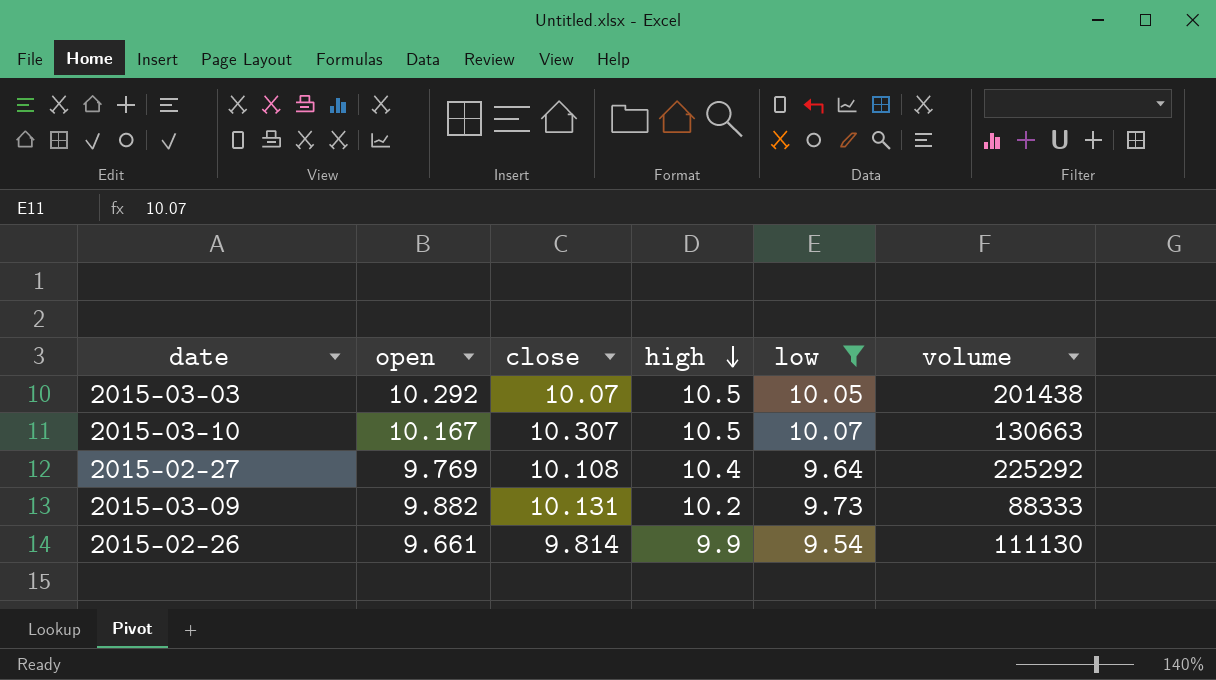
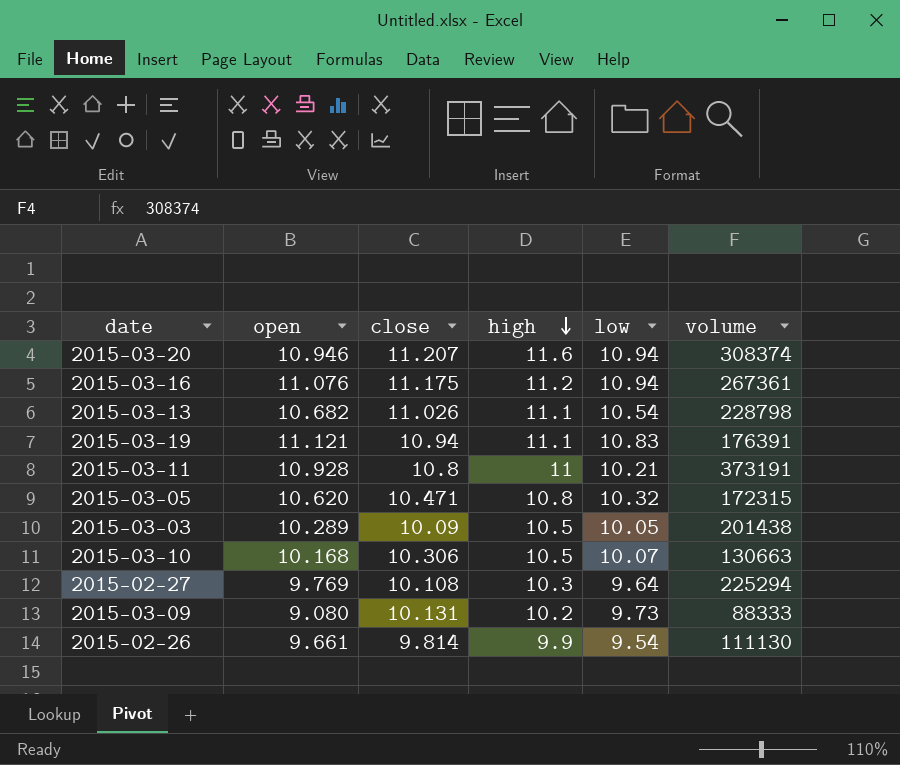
filter: low <= 10.07 -> none
2015-03-03 | open: 10.292 -> 10.289
2015-03-03 | close: 10.07 -> 10.09
2015-03-10 | open: 10.167 -> 10.168
2015-03-10 | close: 10.307 -> 10.306
2015-02-27 | high: 10.4 -> 10.3
2015-02-27 | volume: 225292 -> 225294
2015-03-09 | open: 9.882 -> 9.080

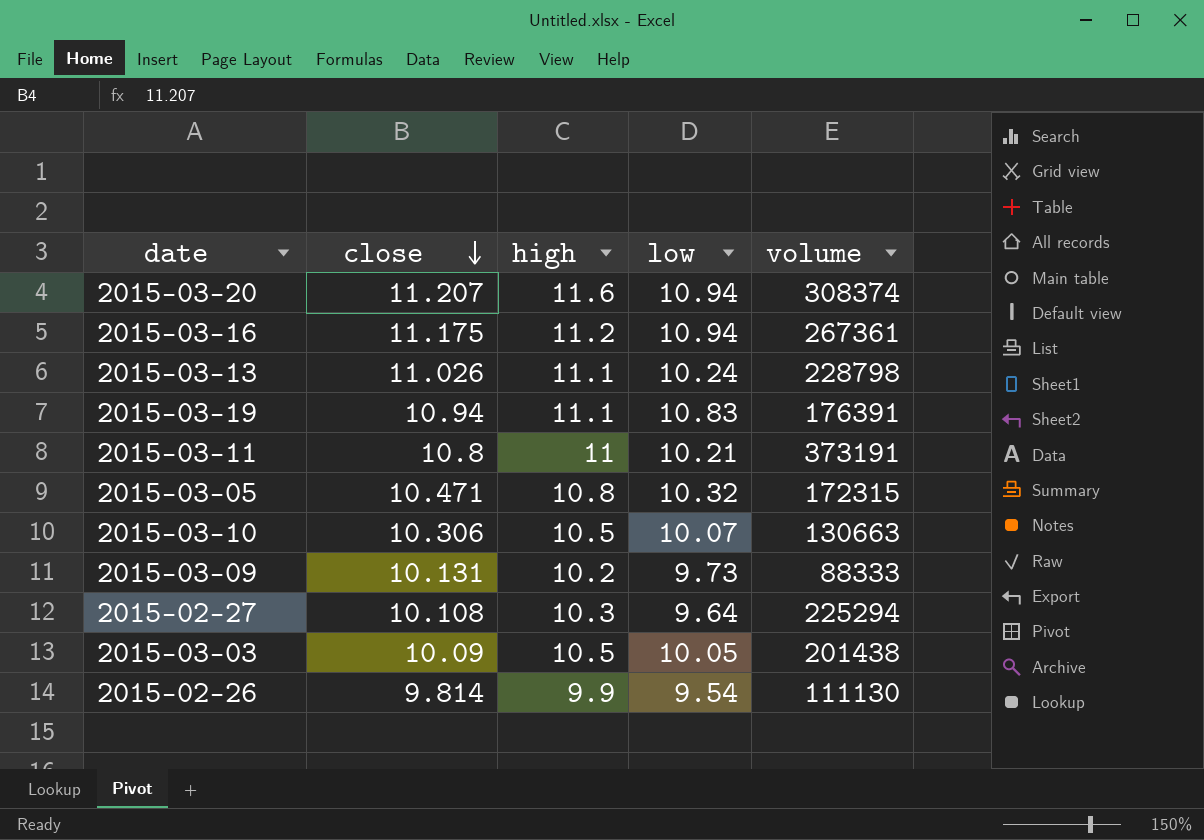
row order: high descending -> close descending
column open | position: 2 -> none
2015-03-13 | low: 10.54 -> 10.24

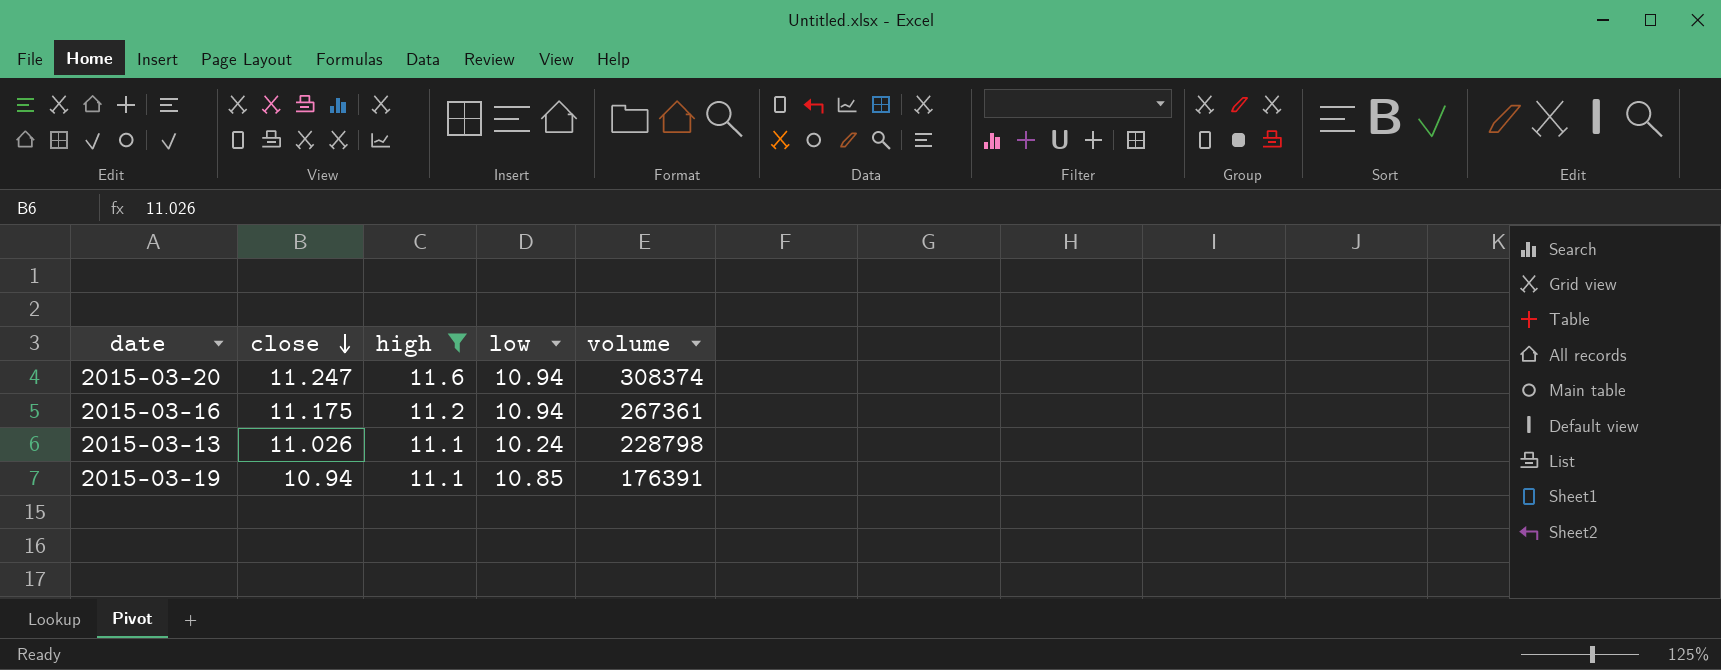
filter: none -> high >= 11.1
2015-03-20 | close: 11.207 -> 11.247
2015-03-19 | low: 10.83 -> 10.85

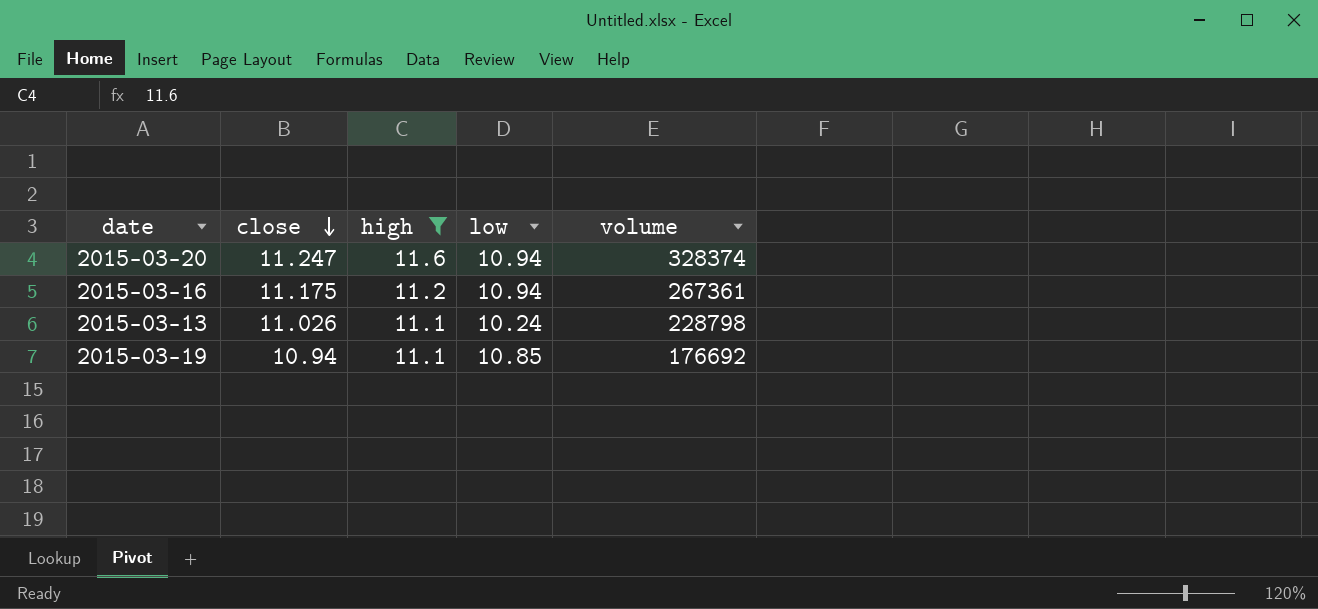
2015-03-20 | volume: 308374 -> 328374
2015-03-19 | volume: 176391 -> 176692

